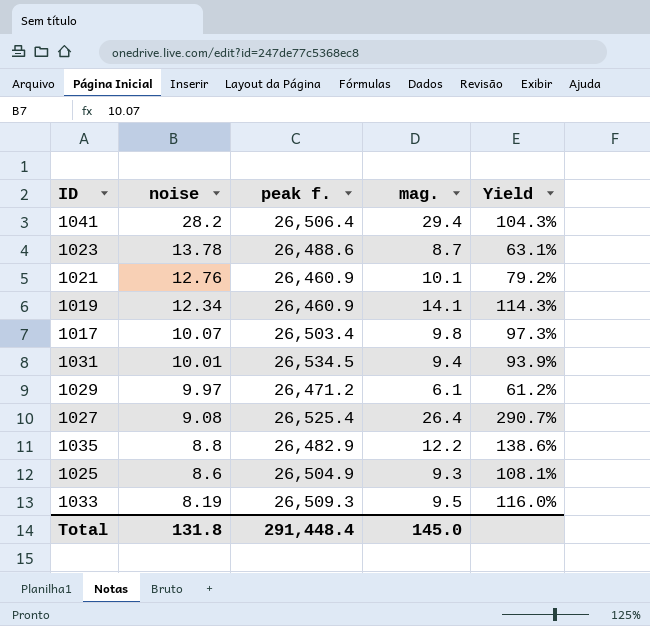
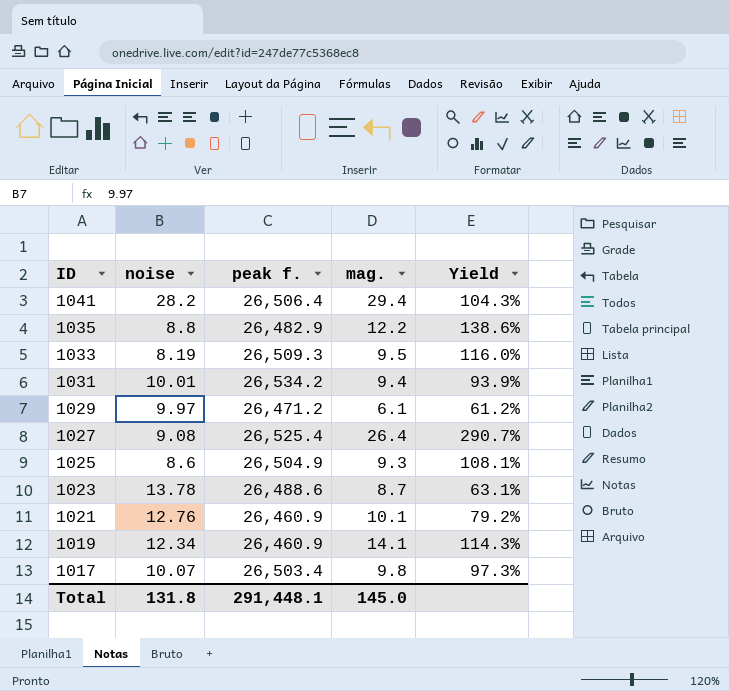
row order: noise descending -> ID descending
1031 | peak f.: 26,534.5 -> 26,534.2
Total | peak f.: 291,448.4 -> 291,448.1

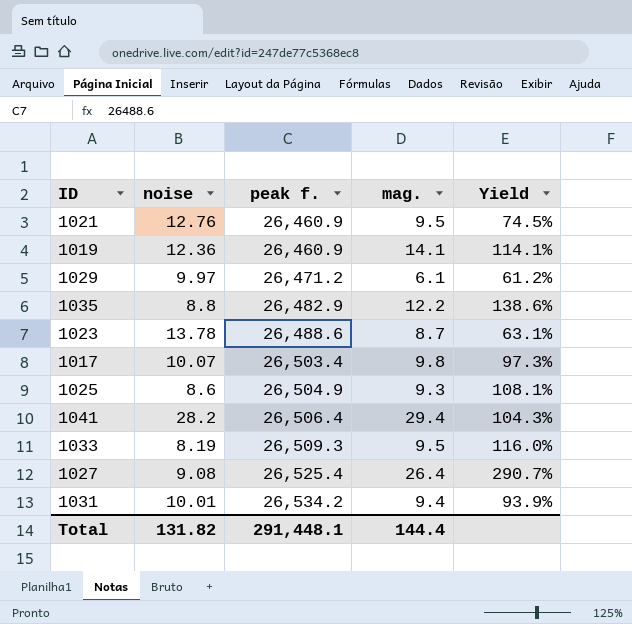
row order: ID descending -> peak f. ascending
1021 | mag.: 10.1 -> 9.5
1021 | Yield: 79.2% -> 74.5%
1019 | noise: 12.34 -> 12.36
1019 | Yield: 114.3% -> 114.1%
Total | noise: 131.8 -> 131.82
Total | mag.: 145.0 -> 144.4

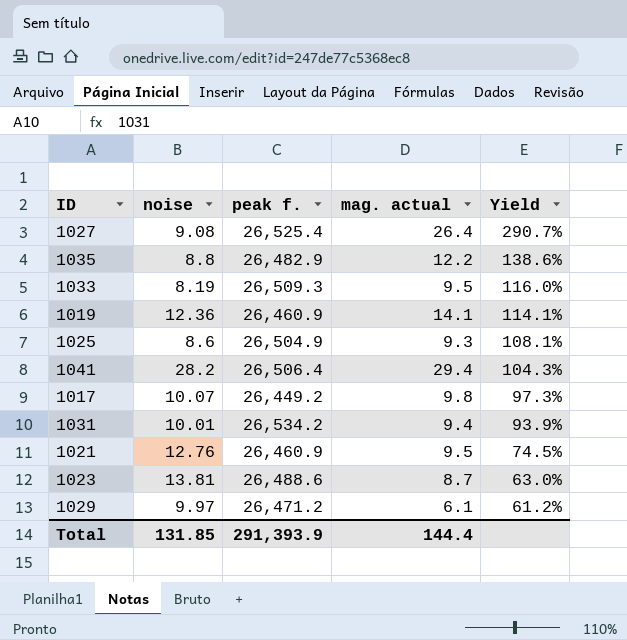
row order: peak f. ascending -> Yield descending
column name: mag. -> mag. actual
1017 | peak f.: 26,503.4 -> 26,449.2
1023 | noise: 13.78 -> 13.81
1023 | Yield: 63.1% -> 63.0%
Total | noise: 131.82 -> 131.85
Total | peak f.: 291,448.1 -> 291,393.9

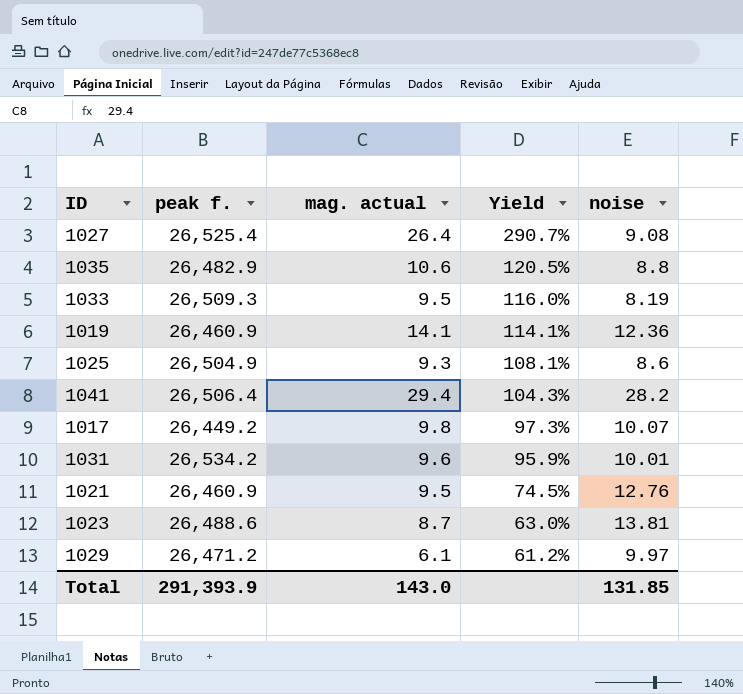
column noise | position: 2 -> 5
1035 | mag. actual: 12.2 -> 10.6
1035 | Yield: 138.6% -> 120.5%
1031 | mag. actual: 9.4 -> 9.6
1031 | Yield: 93.9% -> 95.9%
Total | mag. actual: 144.4 -> 143.0

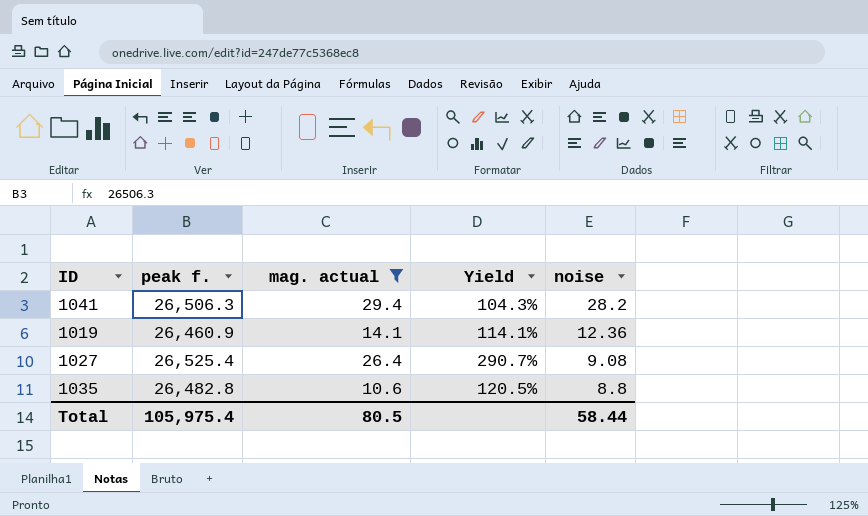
filter: none -> mag. actual >= 10.6
row order: Yield descending -> noise descending
1041 | peak f.: 26,506.4 -> 26,506.3
1035 | peak f.: 26,482.9 -> 26,482.8
Total | peak f.: 291,393.9 -> 105,975.4
Total | mag. actual: 143.0 -> 80.5
Total | noise: 131.85 -> 58.44

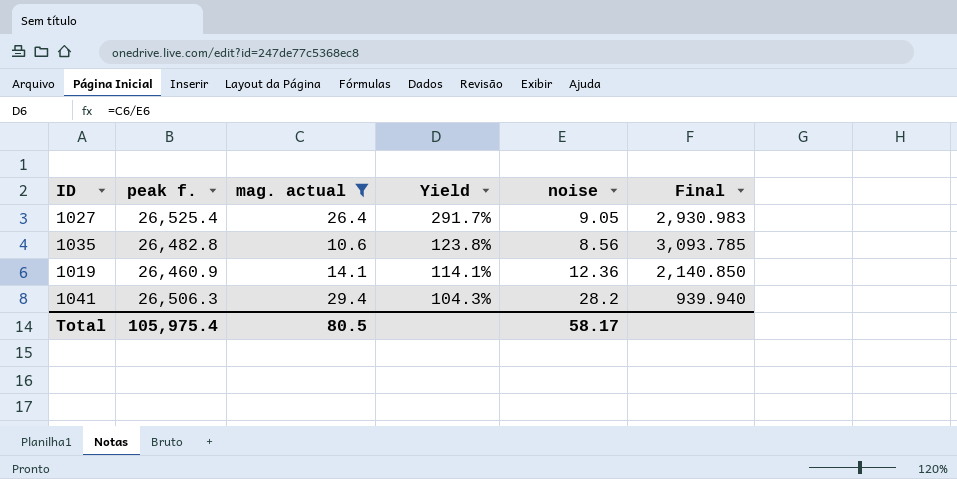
row order: noise descending -> Yield descending
column Final | formula: none -> [peak f.] / [noise]
1027 | Yield: 290.7% -> 291.7%
1027 | noise: 9.08 -> 9.05
1035 | Yield: 120.5% -> 123.8%
1035 | noise: 8.8 -> 8.56
Total | noise: 58.44 -> 58.17

